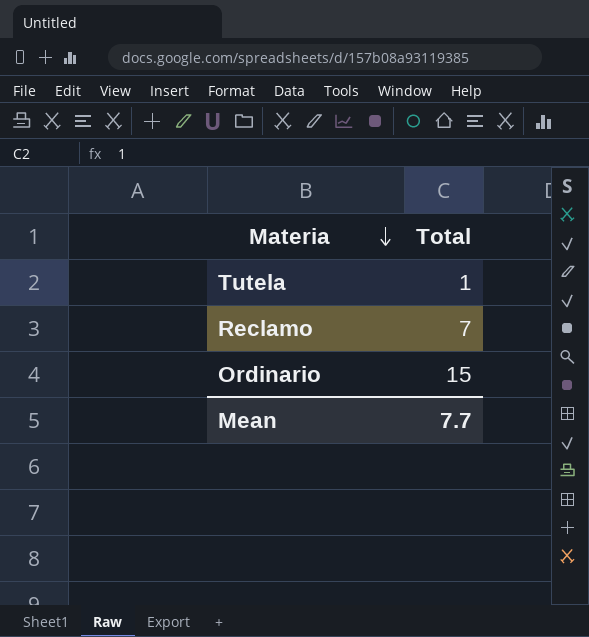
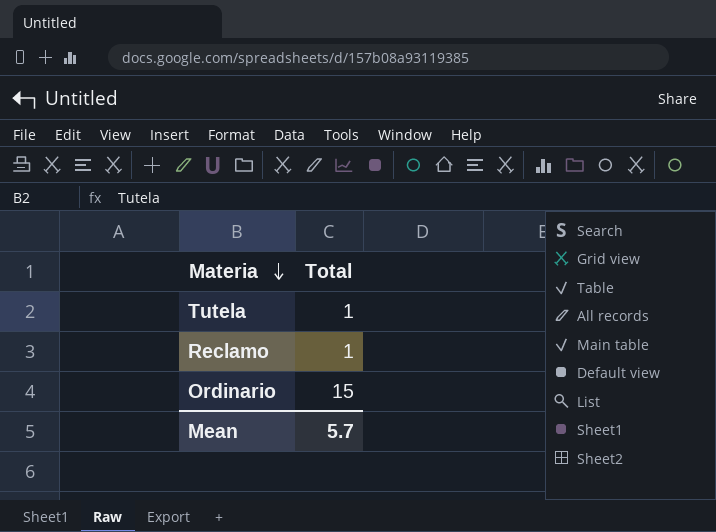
Reclamo | Total: 7 -> 1
Mean | Total: 7.7 -> 5.7

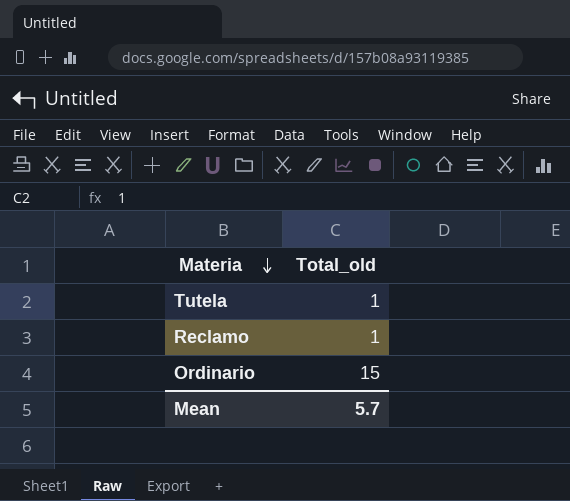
column name: Total -> Total_old

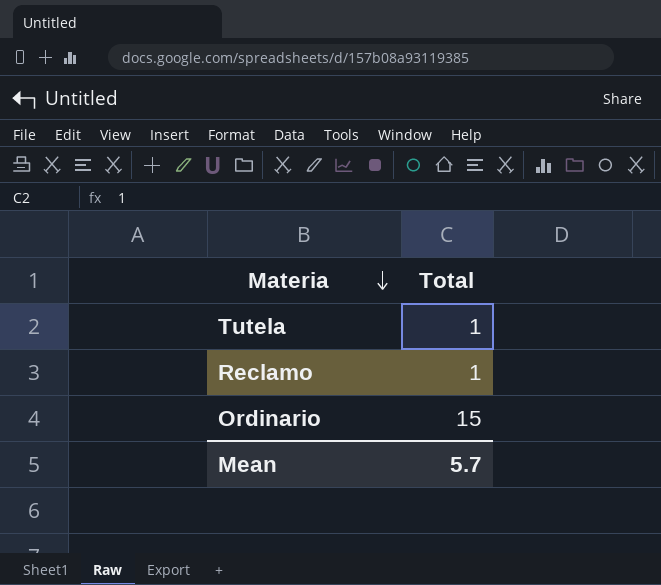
column name: Total_old -> Total

